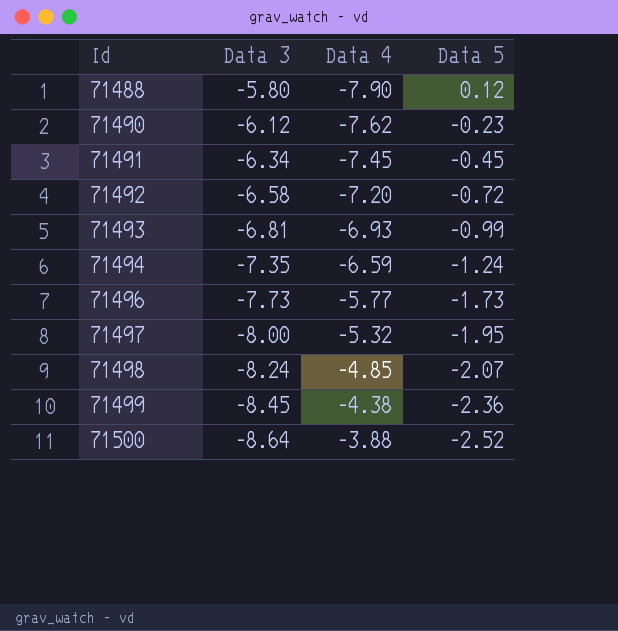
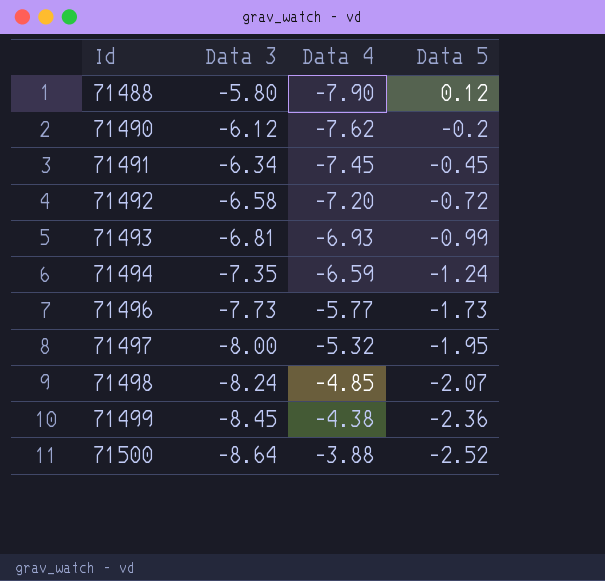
71490 | Data 5: -0.23 -> -0.2

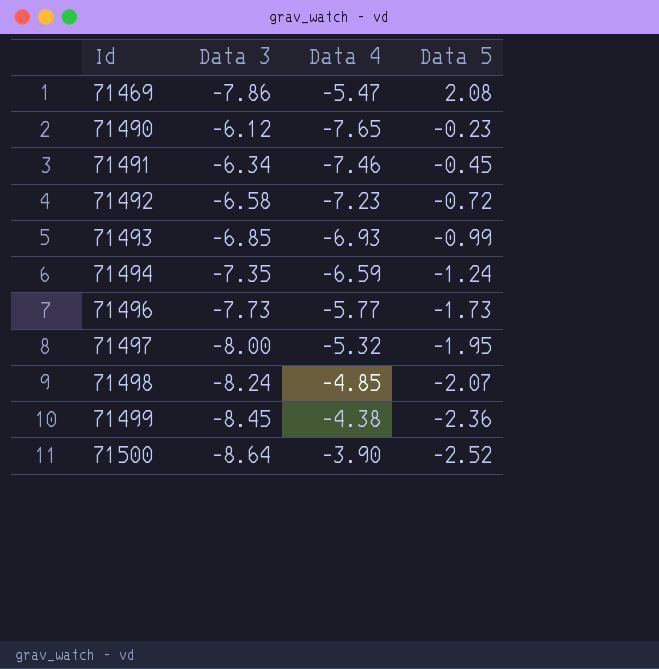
row 71488: -5.80 | -7.90 | 0.12 -> none
row 71469: none -> -7.86 | -5.47 | 2.08
71490 | Data 4: -7.62 -> -7.65
71490 | Data 5: -0.2 -> -0.23
71491 | Data 4: -7.45 -> -7.46
71492 | Data 4: -7.20 -> -7.23
71493 | Data 3: -6.81 -> -6.85
71500 | Data 4: -3.88 -> -3.90

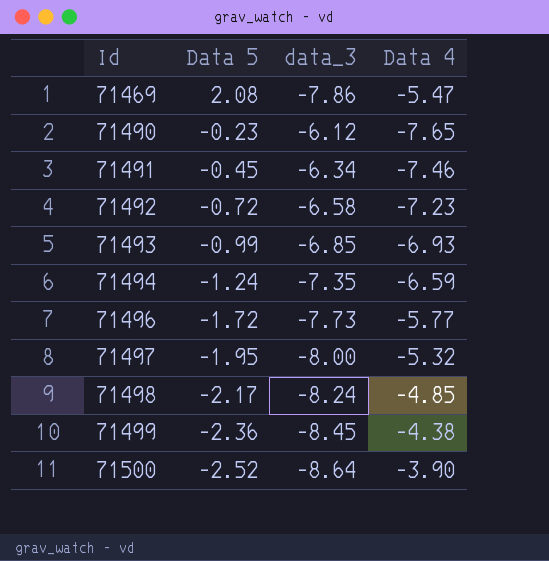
column Data 5 | position: 4 -> 2
column name: Data 3 -> data_3
71496 | Data 5: -1.73 -> -1.72
71498 | Data 5: -2.07 -> -2.17

